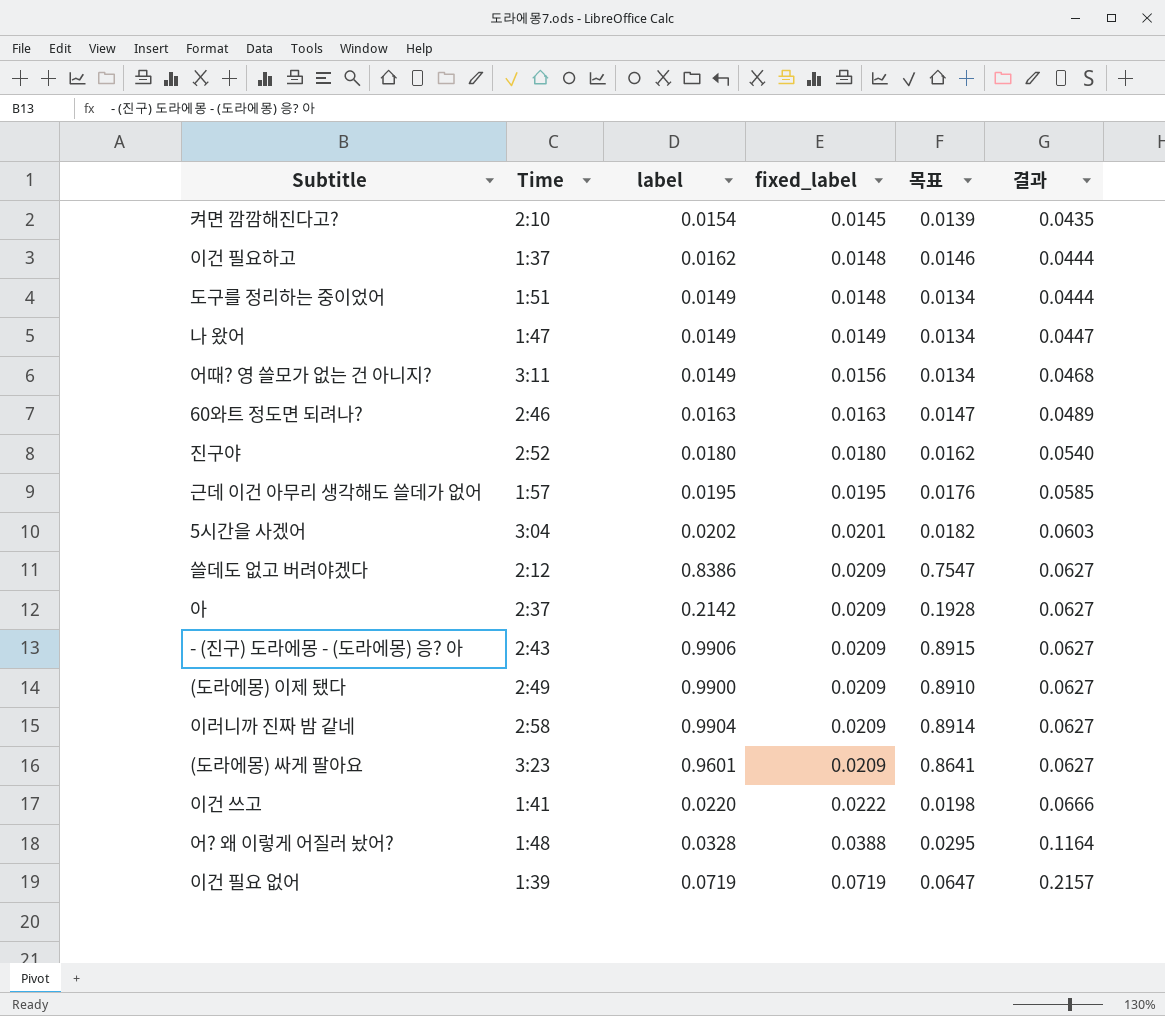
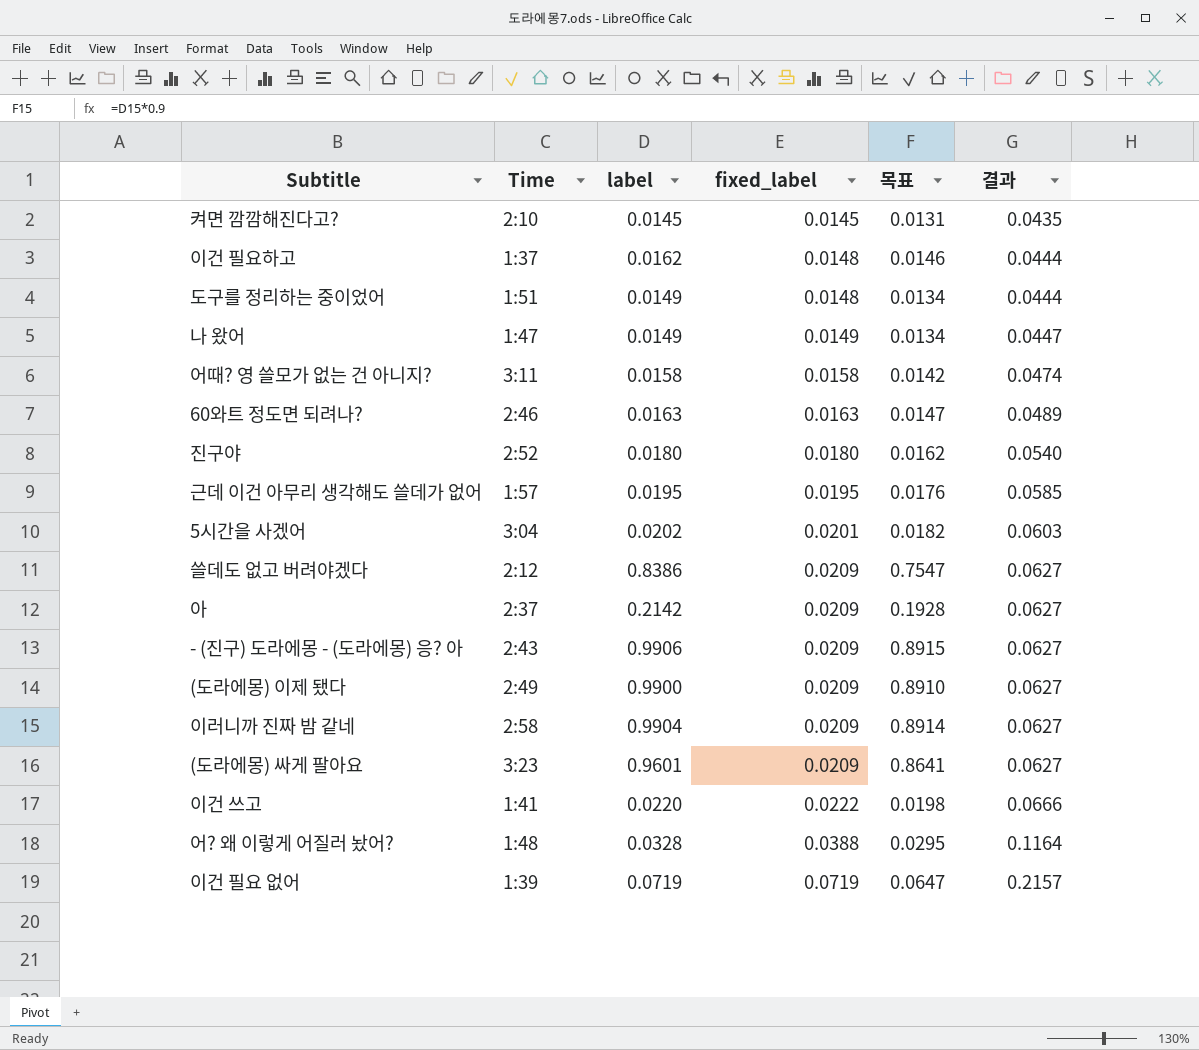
켜면 깜깜해진다고? | label: 0.0154 -> 0.0145
켜면 깜깜해진다고? | 목표: 0.0139 -> 0.0131
어때? 영 쓸모가 없는 건 아니지? | label: 0.0149 -> 0.0158
어때? 영 쓸모가 없는 건 아니지? | fixed_label: 0.0156 -> 0.0158
어때? 영 쓸모가 없는 건 아니지? | 목표: 0.0134 -> 0.0142
어때? 영 쓸모가 없는 건 아니지? | 결과: 0.0468 -> 0.0474

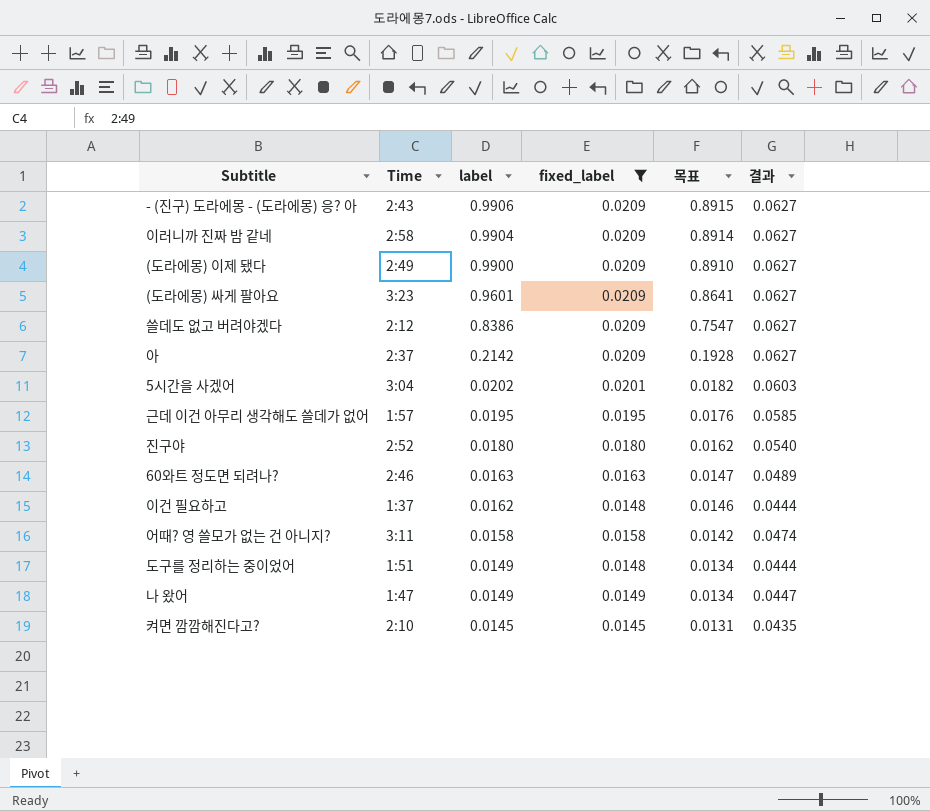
filter: none -> fixed_label <= 0.0209
row order: fixed_label ascending -> label descending

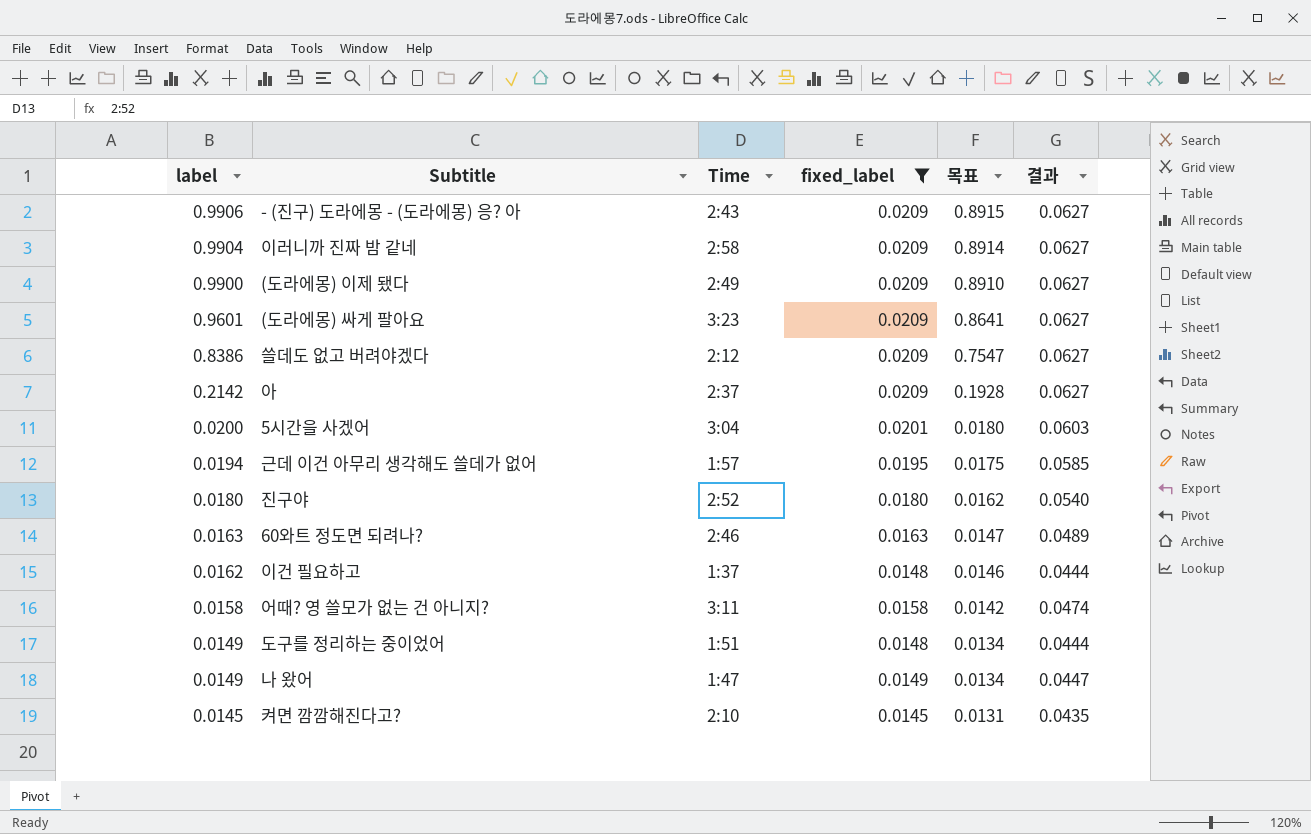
column label | position: 3 -> 1
5시간을 사겠어 | label: 0.0202 -> 0.0200
5시간을 사겠어 | 목표: 0.0182 -> 0.0180
근데 이건 아무리 생각해도 쓸데가 없어 | label: 0.0195 -> 0.0194
근데 이건 아무리 생각해도 쓸데가 없어 | 목표: 0.0176 -> 0.0175

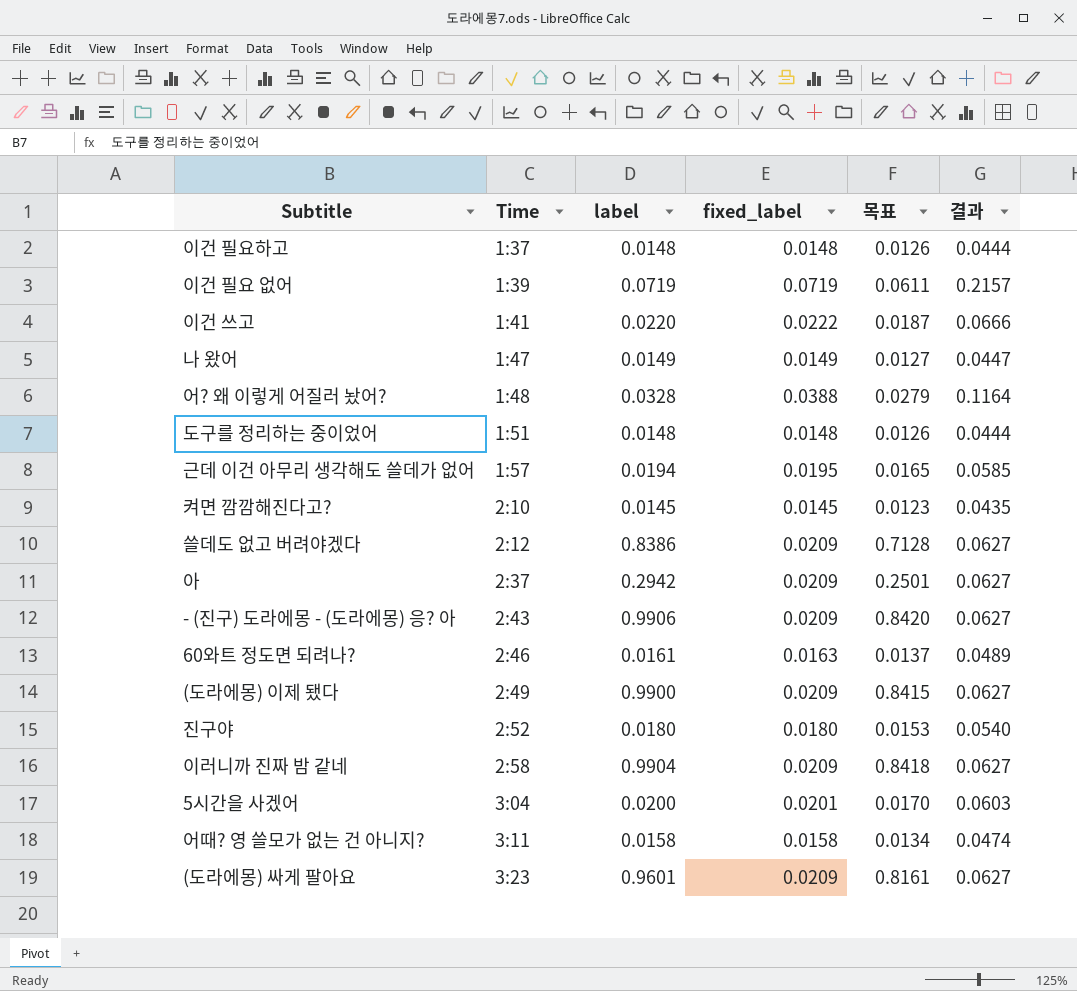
filter: fixed_label <= 0.0209 -> none
row order: label descending -> Time ascending
column label | position: 1 -> 3
column 목표 | formula: [label] * 0.9 -> [label] * 0.85
이건 필요하고 | label: 0.0162 -> 0.0148
도구를 정리하는 중이었어 | label: 0.0149 -> 0.0148
아 | label: 0.2142 -> 0.2942
60와트 정도면 되려나? | label: 0.0163 -> 0.0161

